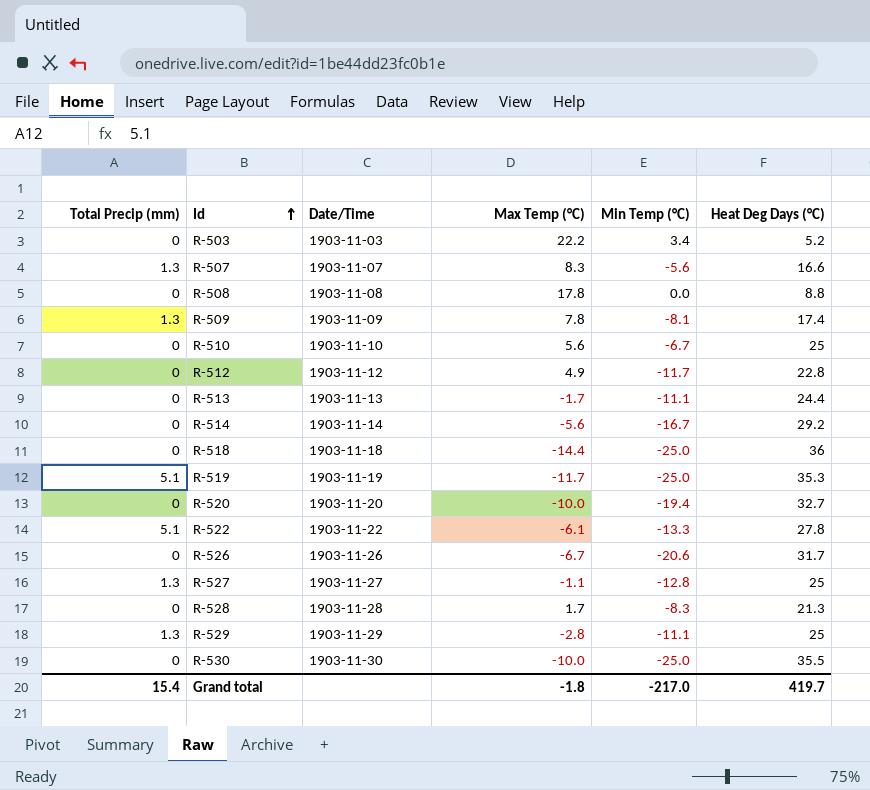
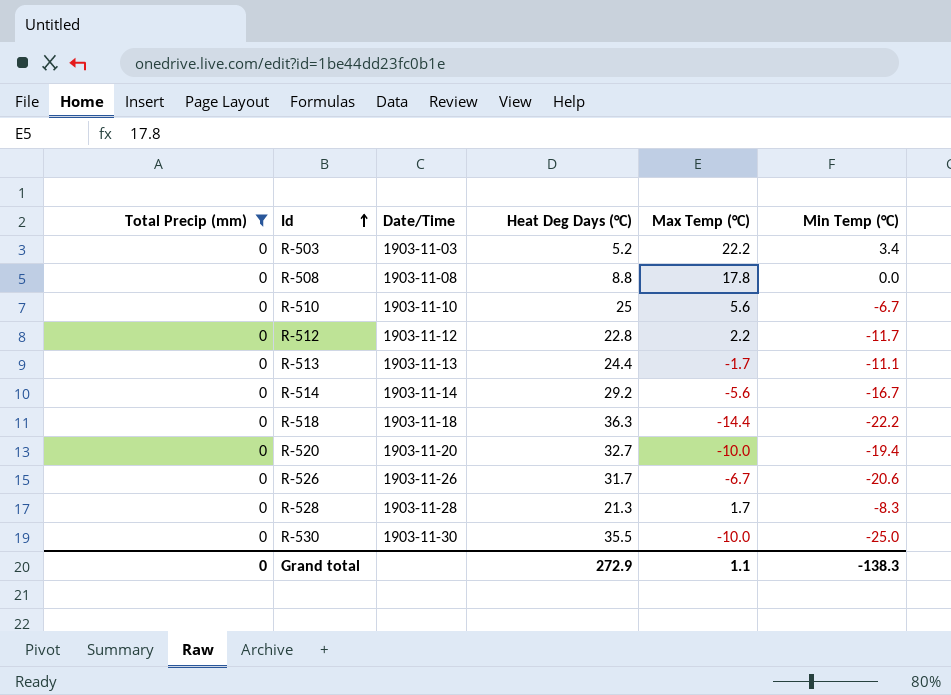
filter: none -> Total Precip (mm) = 0
column Heat Deg Days (°C) | position: 6 -> 4
R-512 | Max Temp (°C): 4.9 -> 2.2
R-518 | Heat Deg Days (°C): 36 -> 36.3
R-518 | Min Temp (°C): -25.0 -> -22.2
Grand total | Total Precip (mm): 15.4 -> 0
Grand total | Heat Deg Days (°C): 419.7 -> 272.9
Grand total | Max Temp (°C): -1.8 -> 1.1
Grand total | Min Temp (°C): -217.0 -> -138.3

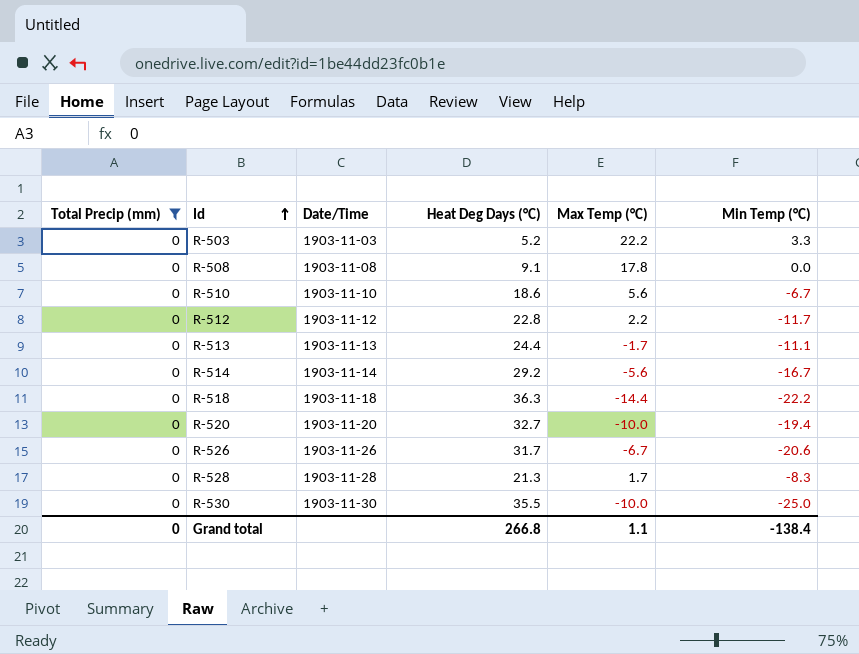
R-503 | Min Temp (°C): 3.4 -> 3.3
R-508 | Heat Deg Days (°C): 8.8 -> 9.1
R-510 | Heat Deg Days (°C): 25 -> 18.6
Grand total | Heat Deg Days (°C): 272.9 -> 266.8
Grand total | Min Temp (°C): -138.3 -> -138.4

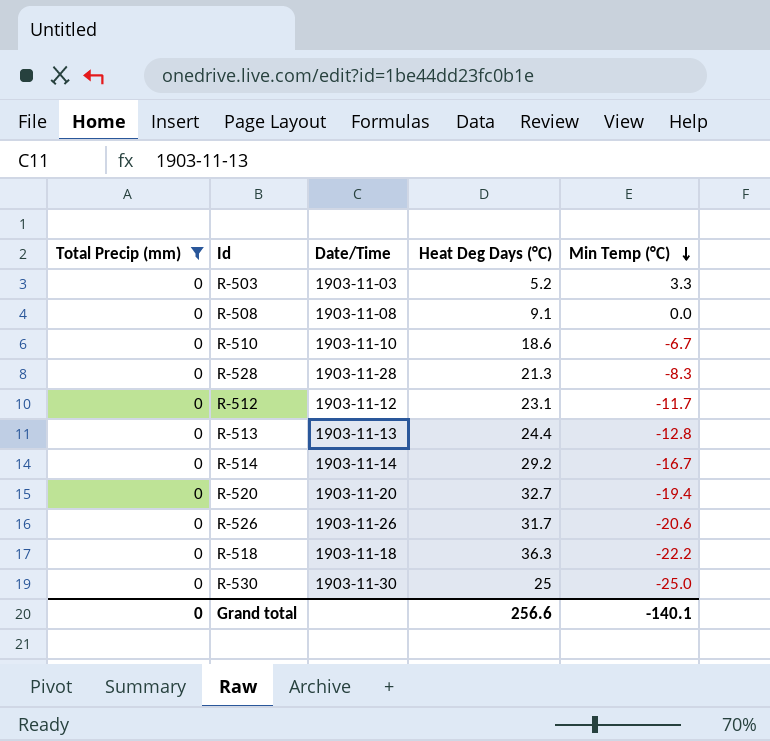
row order: Id ascending -> Min Temp (°C) descending
column Max Temp (°C) | position: 5 -> none
R-512 | Heat Deg Days (°C): 22.8 -> 23.1
R-513 | Min Temp (°C): -11.1 -> -12.8
R-530 | Heat Deg Days (°C): 35.5 -> 25
Grand total | Heat Deg Days (°C): 266.8 -> 256.6
Grand total | Min Temp (°C): -138.4 -> -140.1

